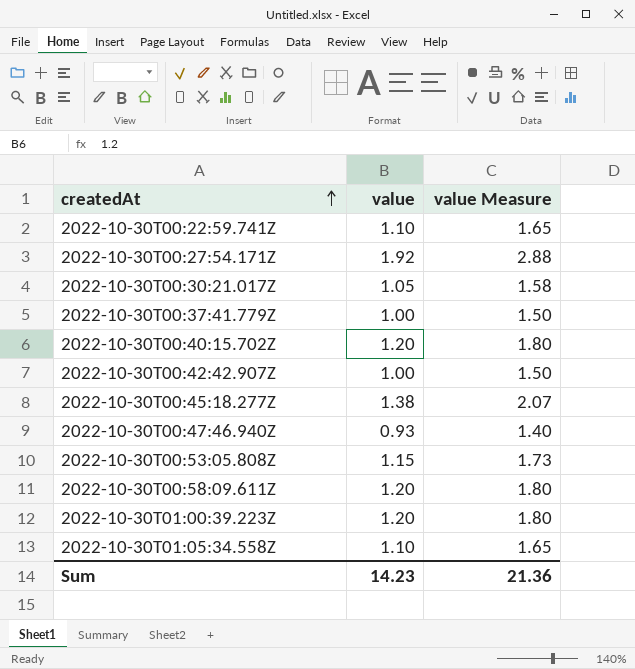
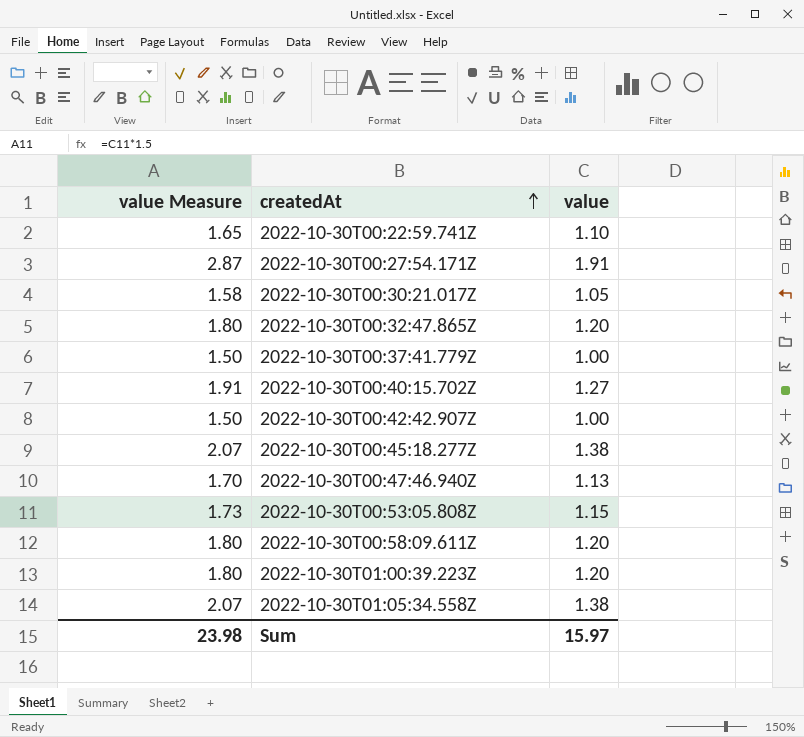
column value Measure | position: 3 -> 1
2022-10-30T00:27:54.171Z | value Measure: 2.88 -> 2.87
2022-10-30T00:27:54.171Z | value: 1.92 -> 1.91
row 2022-10-30T00:32:47.865Z: none -> 1.80 | 1.20
2022-10-30T00:40:15.702Z | value Measure: 1.80 -> 1.91
2022-10-30T00:40:15.702Z | value: 1.20 -> 1.27
2022-10-30T00:47:46.940Z | value Measure: 1.40 -> 1.70
2022-10-30T00:47:46.940Z | value: 0.93 -> 1.13
2022-10-30T01:05:34.558Z | value Measure: 1.65 -> 2.07
2022-10-30T01:05:34.558Z | value: 1.10 -> 1.38
Sum | value Measure: 21.36 -> 23.98
Sum | value: 14.23 -> 15.97

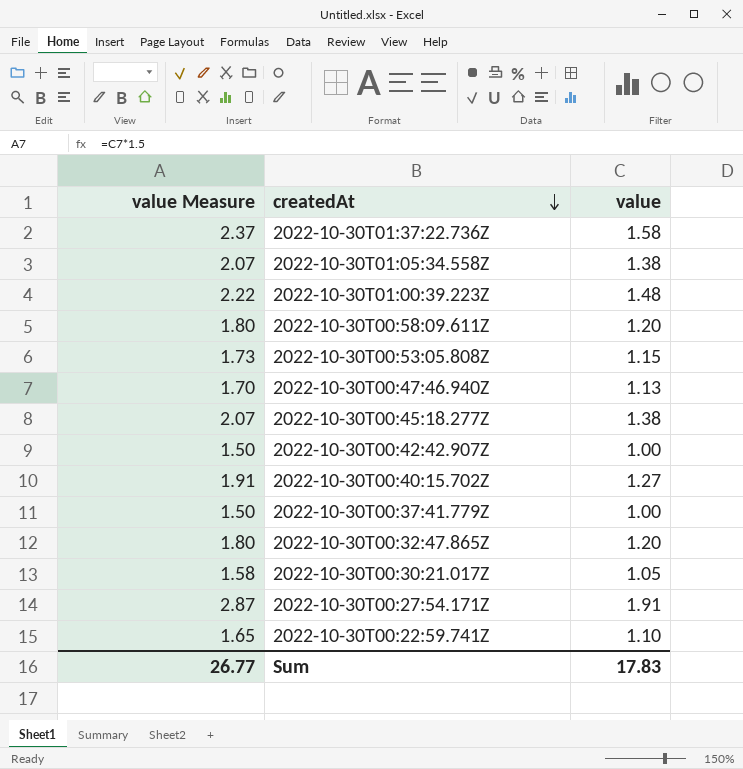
row order: createdAt ascending -> createdAt descending
row 2022-10-30T01:37:22.736Z: none -> 2.37 | 1.58
2022-10-30T01:00:39.223Z | value Measure: 1.80 -> 2.22
2022-10-30T01:00:39.223Z | value: 1.20 -> 1.48
Sum | value Measure: 23.98 -> 26.77
Sum | value: 15.97 -> 17.83

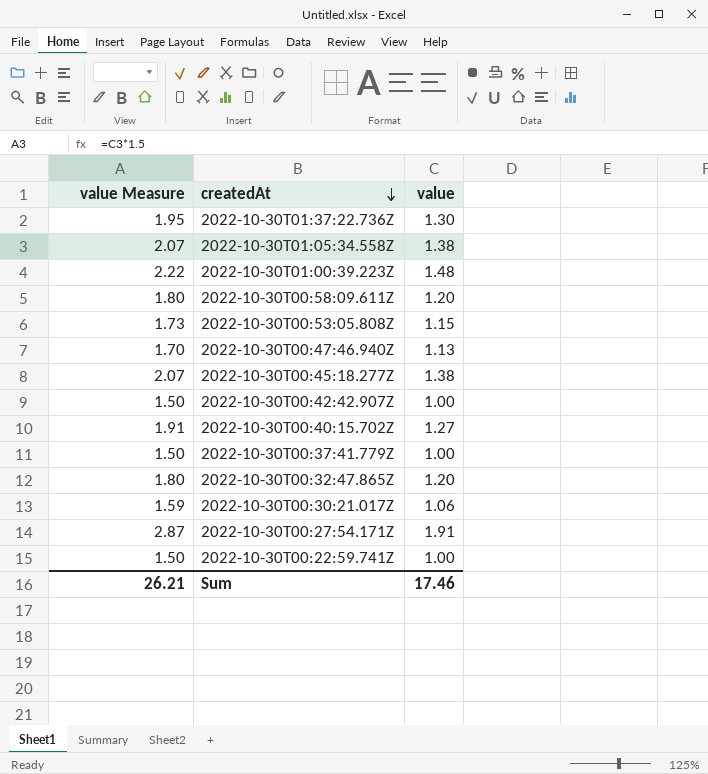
2022-10-30T01:37:22.736Z | value Measure: 2.37 -> 1.95
2022-10-30T01:37:22.736Z | value: 1.58 -> 1.30
2022-10-30T00:30:21.017Z | value Measure: 1.58 -> 1.59
2022-10-30T00:30:21.017Z | value: 1.05 -> 1.06
2022-10-30T00:22:59.741Z | value Measure: 1.65 -> 1.50
2022-10-30T00:22:59.741Z | value: 1.10 -> 1.00
Sum | value Measure: 26.77 -> 26.21
Sum | value: 17.83 -> 17.46

